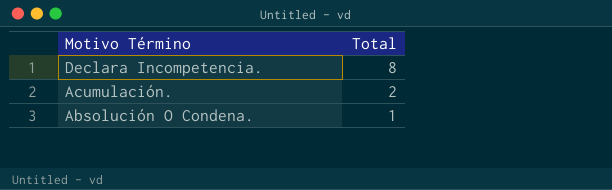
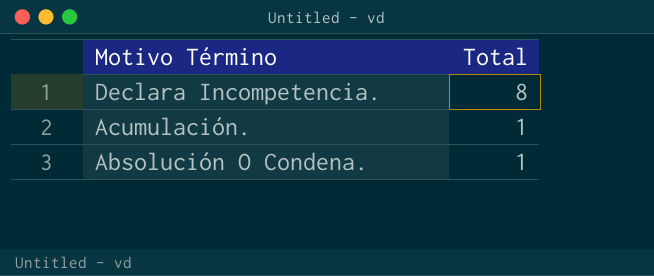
Acumulación. | Total: 2 -> 1

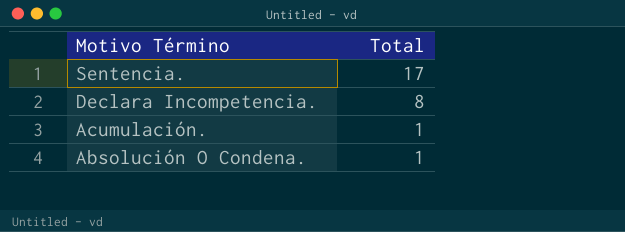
row Sentencia.: none -> 17

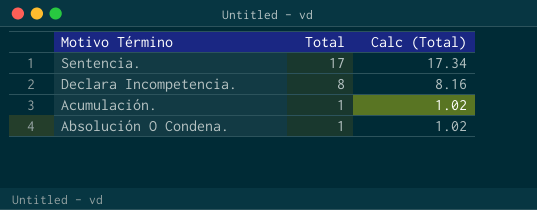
column Calc (Total) | formula: none -> [Total] * 1.02

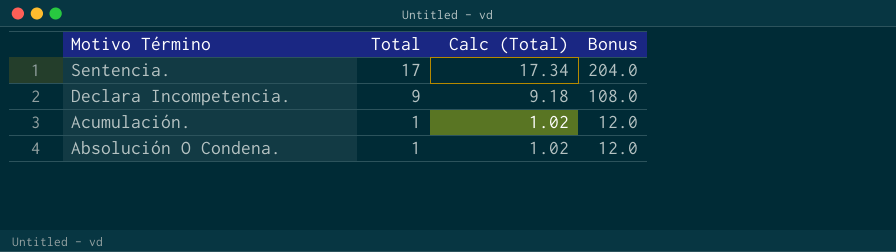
column Bonus | formula: none -> [Total] * 12
Declara Incompetencia. | Total: 8 -> 9
Declara Incompetencia. | Calc (Total): 8.16 -> 9.18

